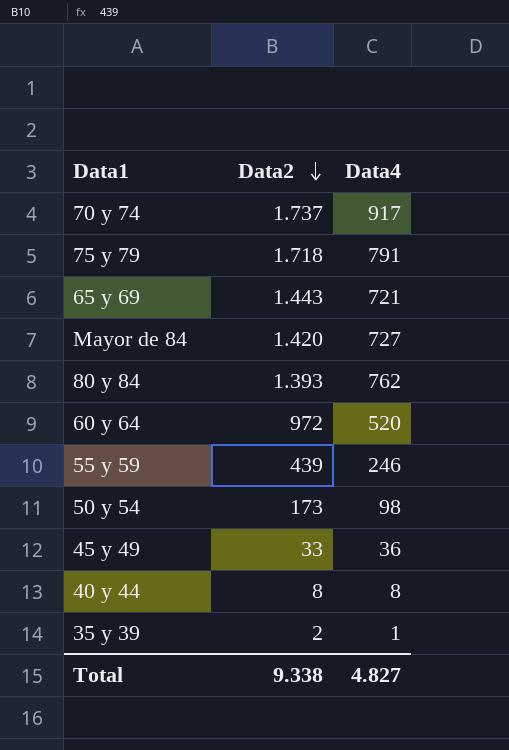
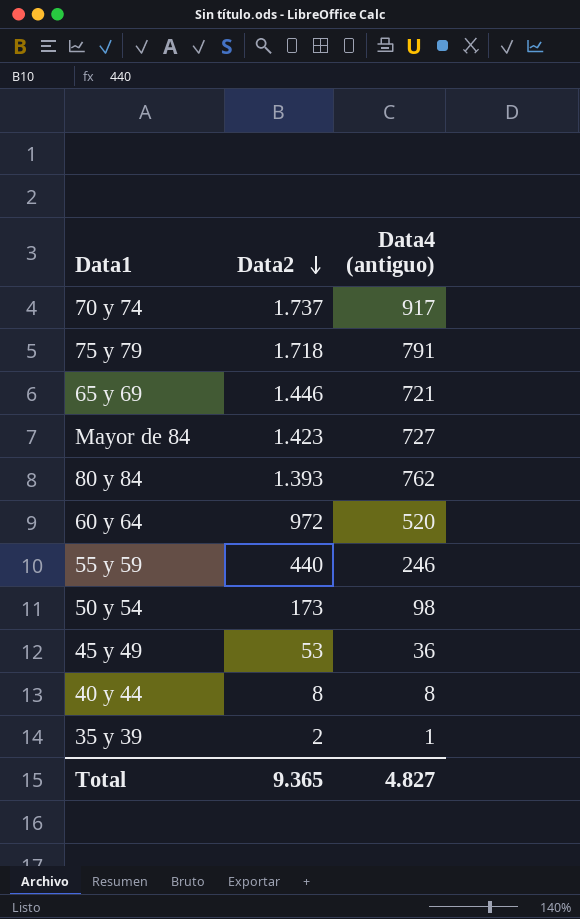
column name: Data4 -> Data4 (antiguo)
65 y 69 | Data2: 1.443 -> 1.446
Mayor de 84 | Data2: 1.420 -> 1.423
55 y 59 | Data2: 439 -> 440
45 y 49 | Data2: 33 -> 53
Total | Data2: 9.338 -> 9.365

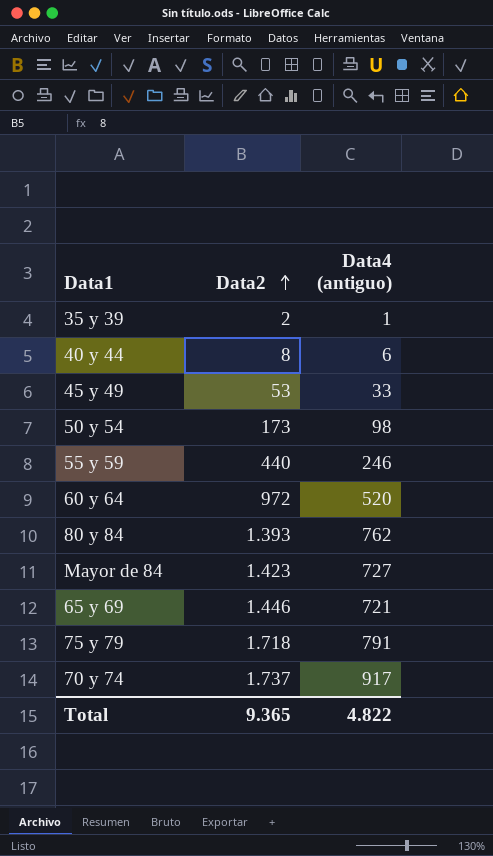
row order: Data2 descending -> Data2 ascending
40 y 44 | Data4 (antiguo): 8 -> 6
45 y 49 | Data4 (antiguo): 36 -> 33
Total | Data4 (antiguo): 4.827 -> 4.822

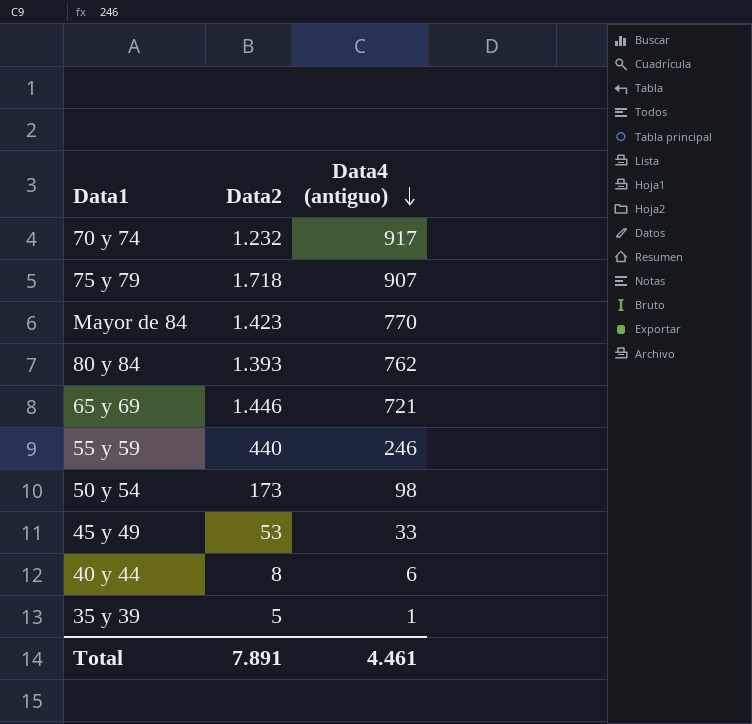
row order: Data2 ascending -> Data4 (antiguo) descending
row 60 y 64: 972 | 520 -> none
70 y 74 | Data2: 1.737 -> 1.232
75 y 79 | Data4 (antiguo): 791 -> 907
Mayor de 84 | Data4 (antiguo): 727 -> 770
35 y 39 | Data2: 2 -> 5
Total | Data2: 9.365 -> 7.891
Total | Data4 (antiguo): 4.822 -> 4.461

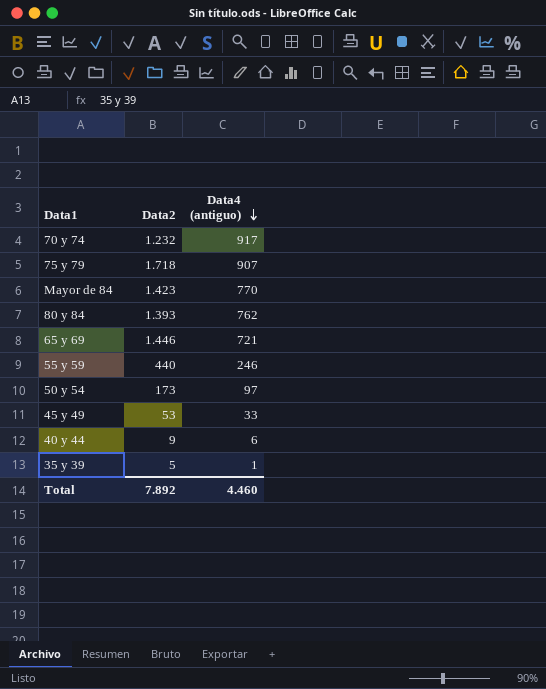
50 y 54 | Data4 (antiguo): 98 -> 97
40 y 44 | Data2: 8 -> 9
Total | Data2: 7.891 -> 7.892
Total | Data4 (antiguo): 4.461 -> 4.460

